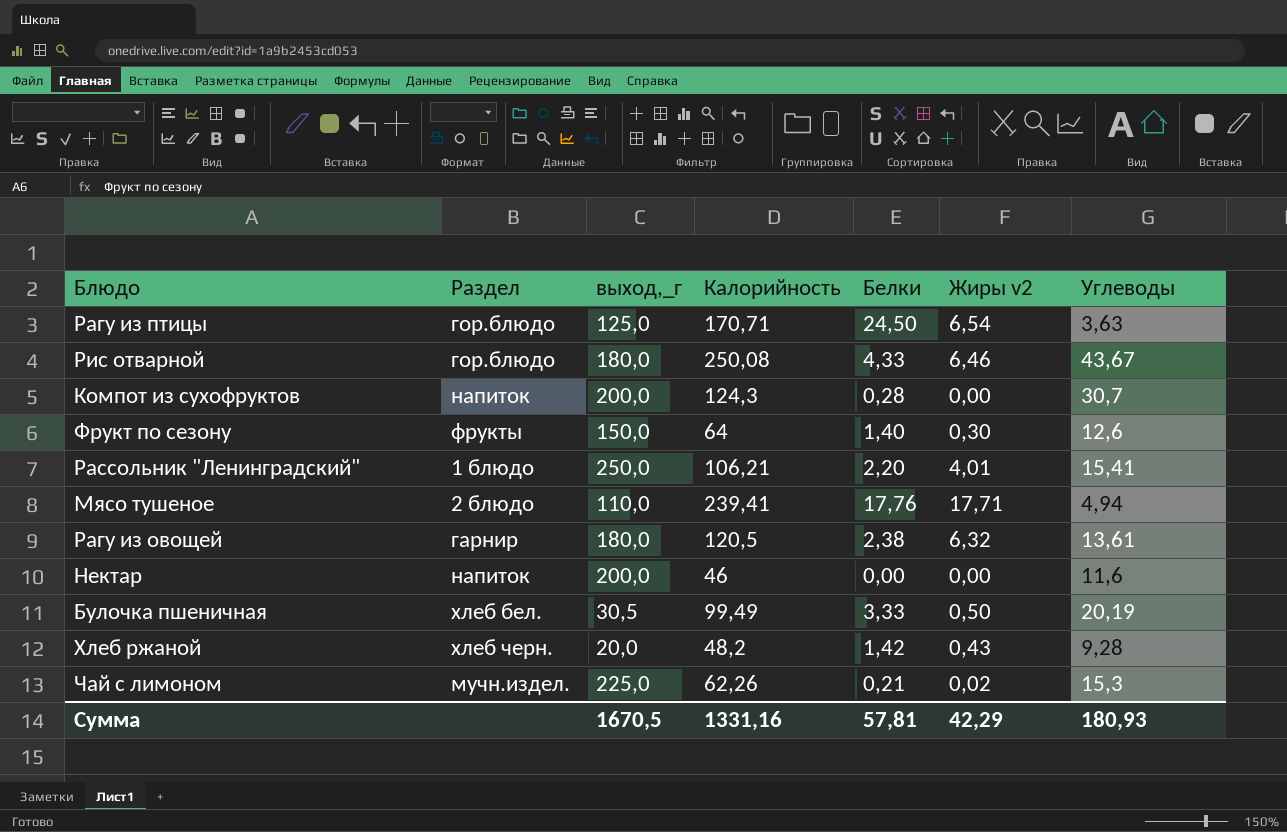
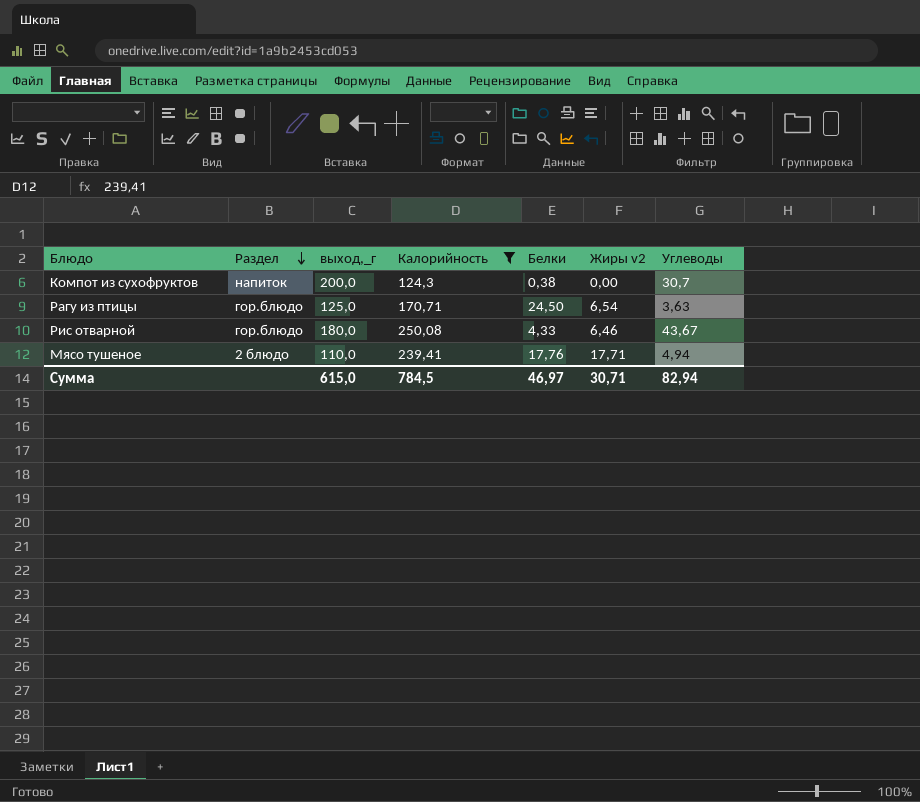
filter: none -> Калорийность >= 124,3
row order: none -> Раздел descending
Компот из сухофруктов | Белки: 0,28 -> 0,38
Сумма | выход,_г: 1670,5 -> 615,0
Сумма | Калорийность: 1331,16 -> 784,5
Сумма | Белки: 57,81 -> 46,97
Сумма | Жиры v2: 42,29 -> 30,71
Сумма | Углеводы: 180,93 -> 82,94

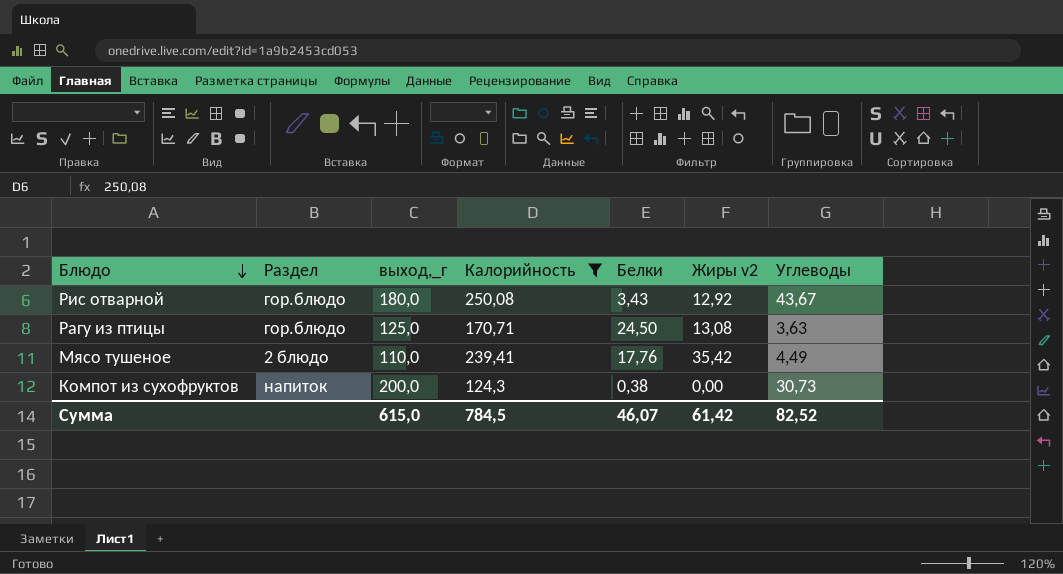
row order: Раздел descending -> Блюдо descending
Рис отварной | Белки: 4,33 -> 3,43
Рис отварной | Жиры v2: 6,46 -> 12,92
Рагу из птицы | Жиры v2: 6,54 -> 13,08
Мясо тушеное | Жиры v2: 17,71 -> 35,42
Мясо тушеное | Углеводы: 4,94 -> 4,49
Компот из сухофруктов | Углеводы: 30,7 -> 30,73
Сумма | Белки: 46,97 -> 46,07
Сумма | Жиры v2: 30,71 -> 61,42
Сумма | Углеводы: 82,94 -> 82,52

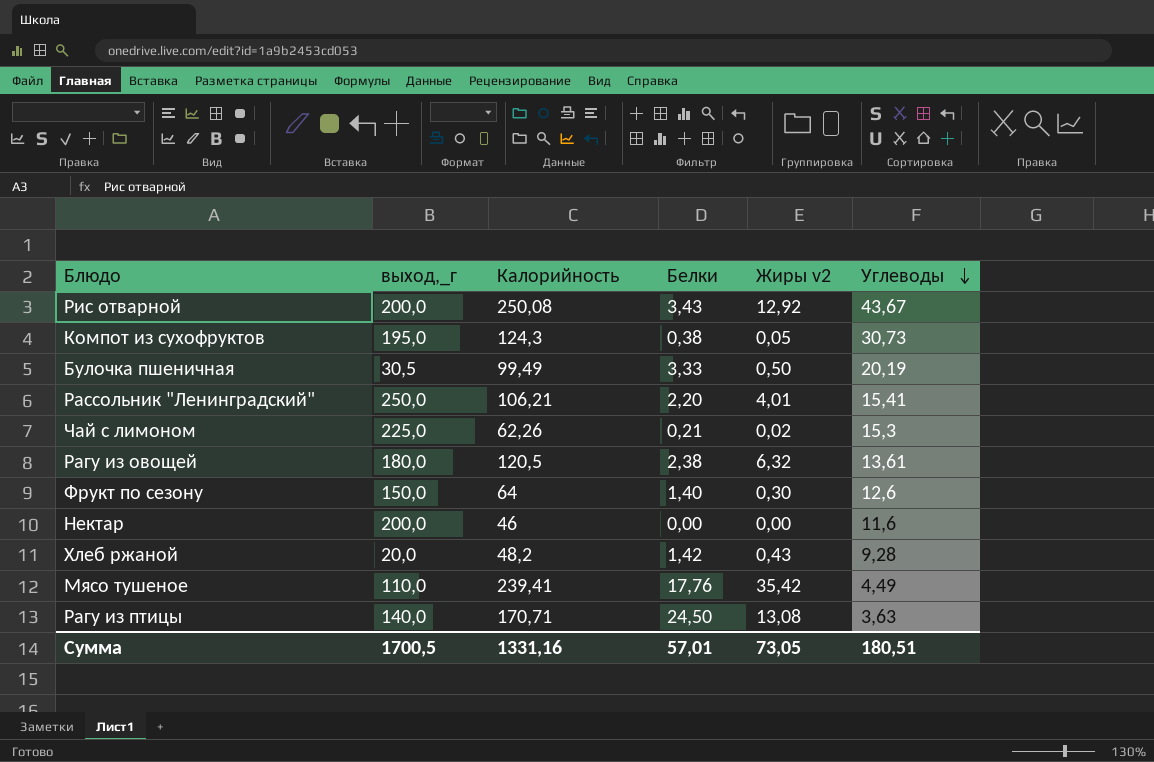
filter: Калорийность >= 124,3 -> none
row order: Блюдо descending -> Углеводы descending
column Раздел | position: 2 -> none
Рис отварной | выход,_г: 180,0 -> 200,0
Компот из сухофруктов | выход,_г: 200,0 -> 195,0
Компот из сухофруктов | Жиры v2: 0,00 -> 0,05
Рагу из птицы | выход,_г: 125,0 -> 140,0
Сумма | выход,_г: 615,0 -> 1700,5
Сумма | Калорийность: 784,5 -> 1331,16
Сумма | Белки: 46,07 -> 57,01
Сумма | Жиры v2: 61,42 -> 73,05
Сумма | Углеводы: 82,52 -> 180,51

